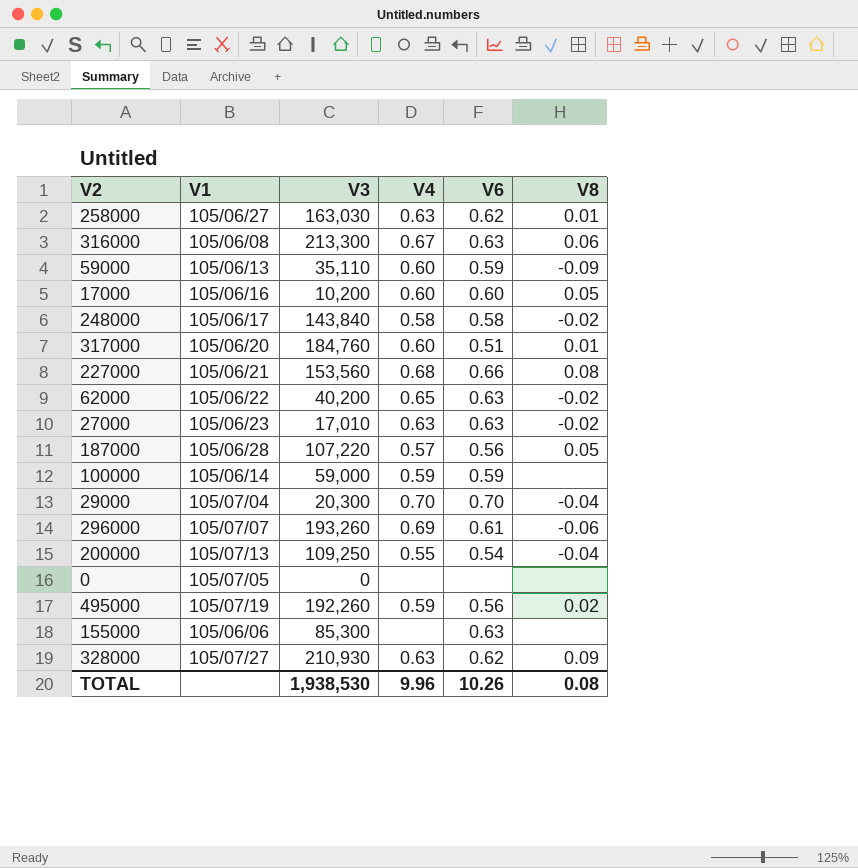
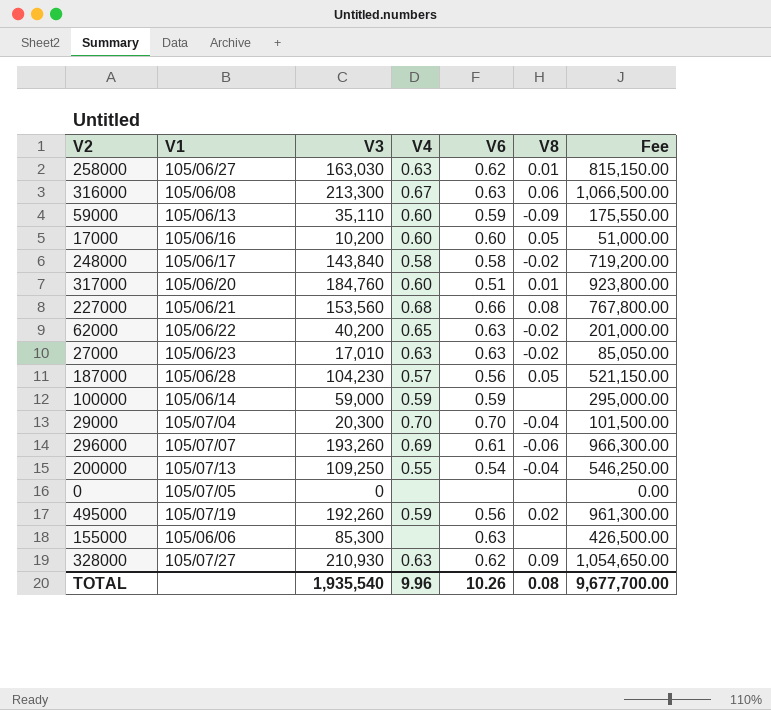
column Fee | formula: none -> [V3] * 5
187000 | V3: 107,220 -> 104,230
TOTAL | V3: 1,938,530 -> 1,935,540

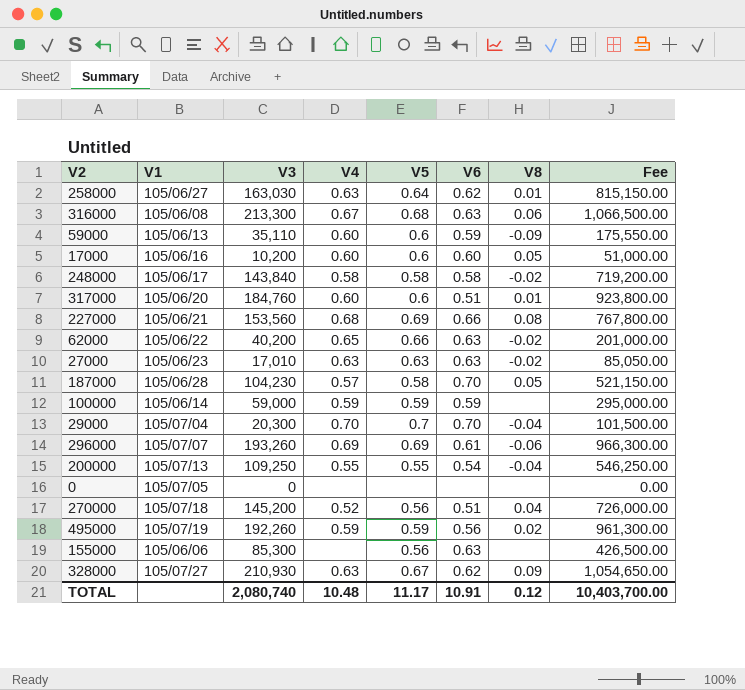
column V5 | position: none -> 5
187000 | V6: 0.56 -> 0.70
row 270000: none -> 105/07/18 | 145,200 | 0.52 | 0.56 | 0.51 | 0.04 | 726,000.00
TOTAL | V3: 1,935,540 -> 2,080,740
TOTAL | V4: 9.96 -> 10.48
TOTAL | V6: 10.26 -> 10.91
TOTAL | V8: 0.08 -> 0.12
TOTAL | Fee: 9,677,700.00 -> 10,403,700.00

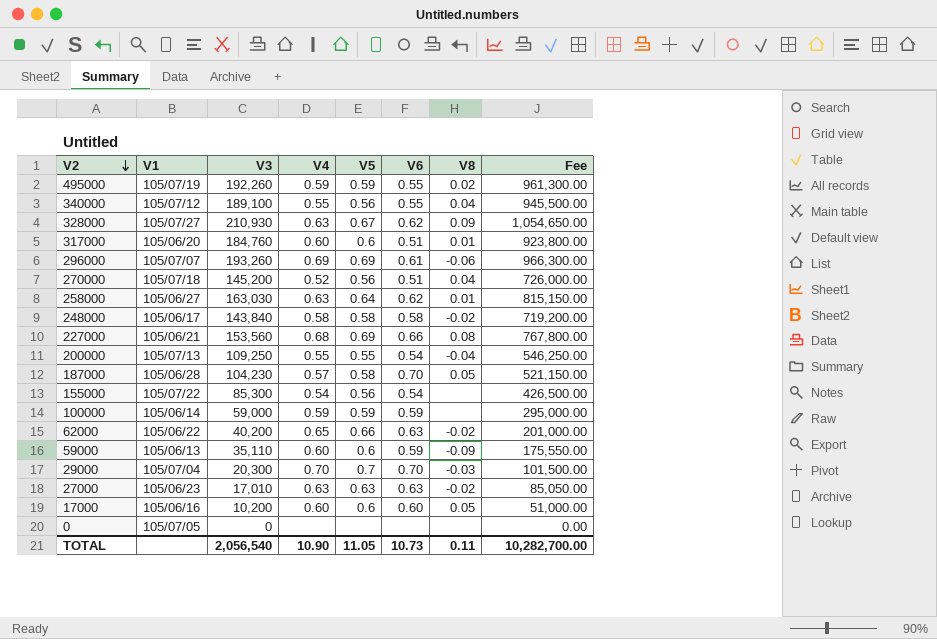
row order: none -> V2 descending
row 316000: 105/06/08 | 213,300 | 0.67 | 0.68 | 0.63 | 0.06 | 1,066,500.00 -> none
495000 | V6: 0.56 -> 0.55
row 340000: none -> 105/07/12 | 189,100 | 0.55 | 0.56 | 0.55 | 0.04 | 945,500.00
155000 | V1: 105/06/06 -> 105/07/22
155000 | V4: none -> 0.54
155000 | V6: 0.63 -> 0.54
29000 | V8: -0.04 -> -0.03
TOTAL | V3: 2,080,740 -> 2,056,540
TOTAL | V4: 10.48 -> 10.90
TOTAL | V5: 11.17 -> 11.05
TOTAL | V6: 10.91 -> 10.73
TOTAL | V8: 0.12 -> 0.11
TOTAL | Fee: 10,403,700.00 -> 10,282,700.00

